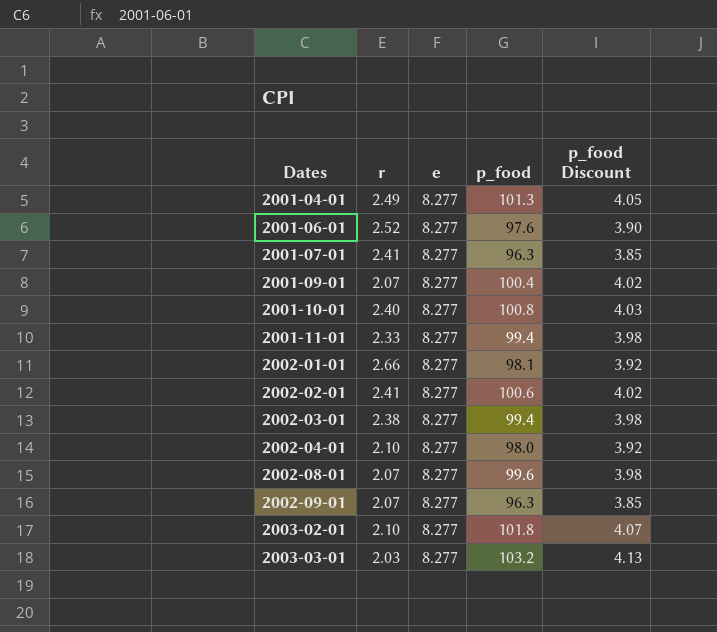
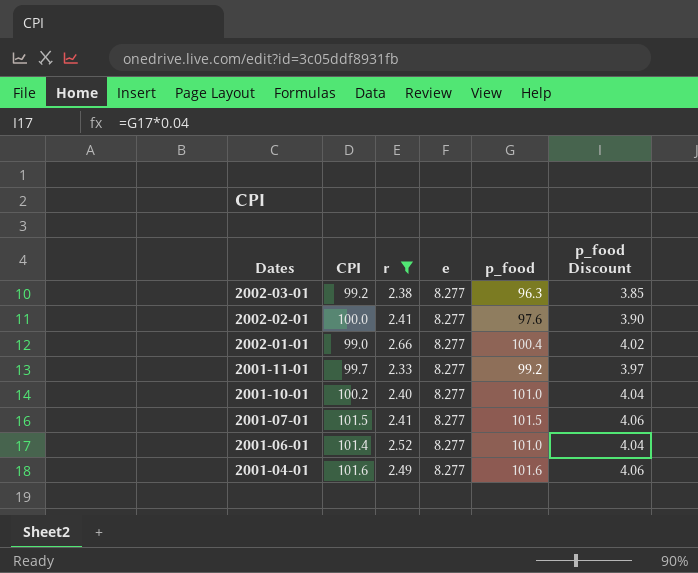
filter: none -> r >= 2.33
row order: Dates ascending -> Dates descending
column CPI | position: none -> 2
2002-03-01 | p_food: 99.4 -> 96.3
2002-03-01 | p_food Discount: 3.98 -> 3.85
2002-02-01 | p_food: 100.6 -> 97.6
2002-02-01 | p_food Discount: 4.02 -> 3.90
2002-01-01 | p_food: 98.1 -> 100.4
2002-01-01 | p_food Discount: 3.92 -> 4.02
2001-11-01 | p_food: 99.4 -> 99.2
2001-11-01 | p_food Discount: 3.98 -> 3.97
2001-10-01 | p_food: 100.8 -> 101.0
2001-10-01 | p_food Discount: 4.03 -> 4.04
2001-07-01 | p_food: 96.3 -> 101.5
2001-07-01 | p_food Discount: 3.85 -> 4.06
2001-06-01 | p_food: 97.6 -> 101.0
2001-06-01 | p_food Discount: 3.90 -> 4.04
2001-04-01 | p_food: 101.3 -> 101.6
2001-04-01 | p_food Discount: 4.05 -> 4.06

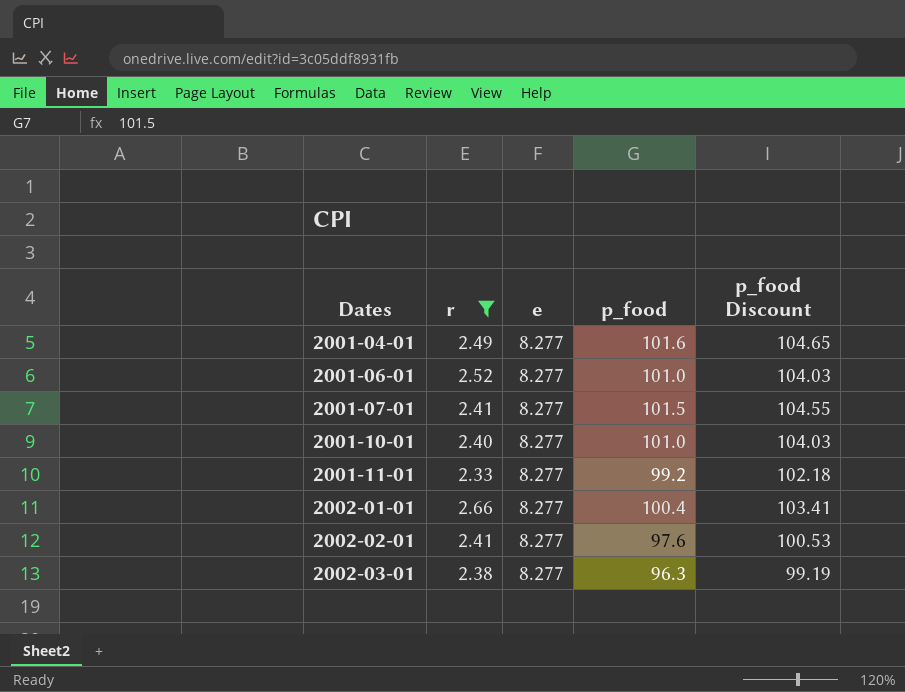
row order: Dates descending -> Dates ascending
column CPI | position: 2 -> none
column p_food Discount | formula: [p_food] * 0.04 -> [p_food] * 1.03

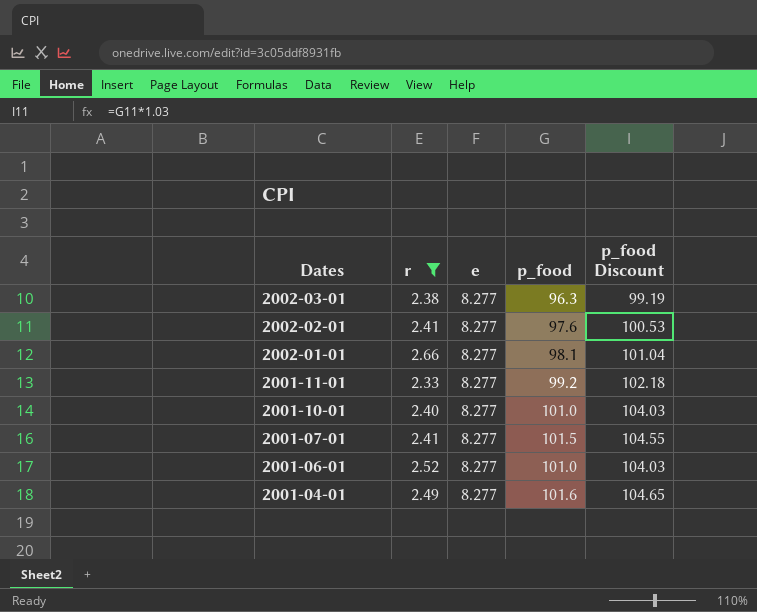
row order: Dates ascending -> Dates descending
2002-01-01 | p_food: 100.4 -> 98.1
2002-01-01 | p_food Discount: 103.41 -> 101.04

